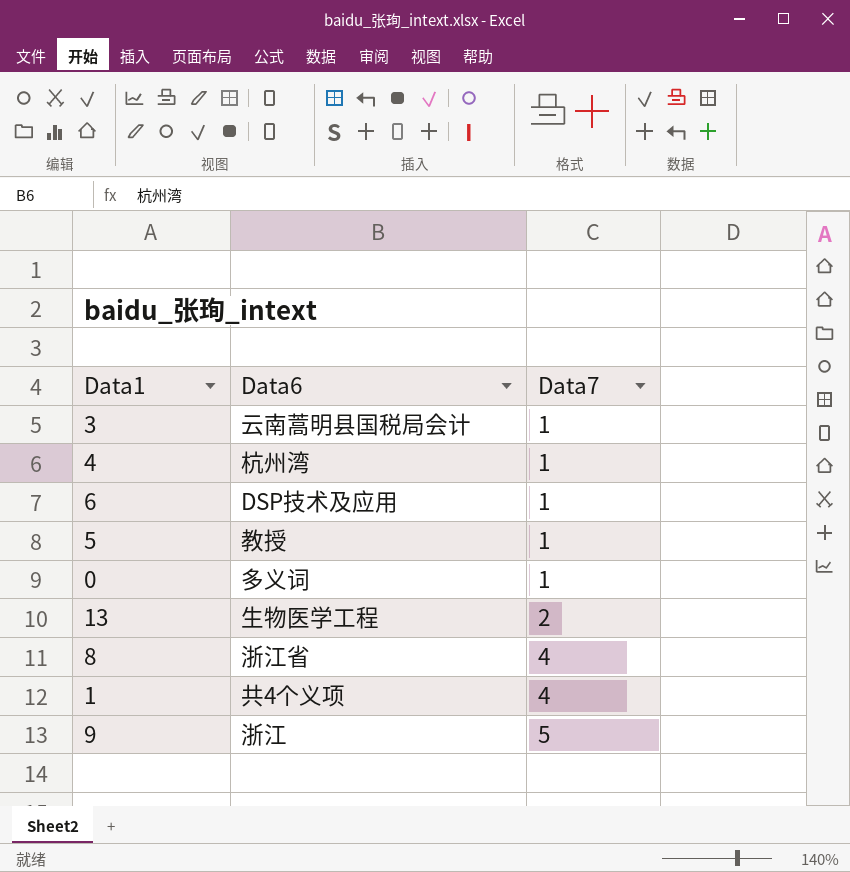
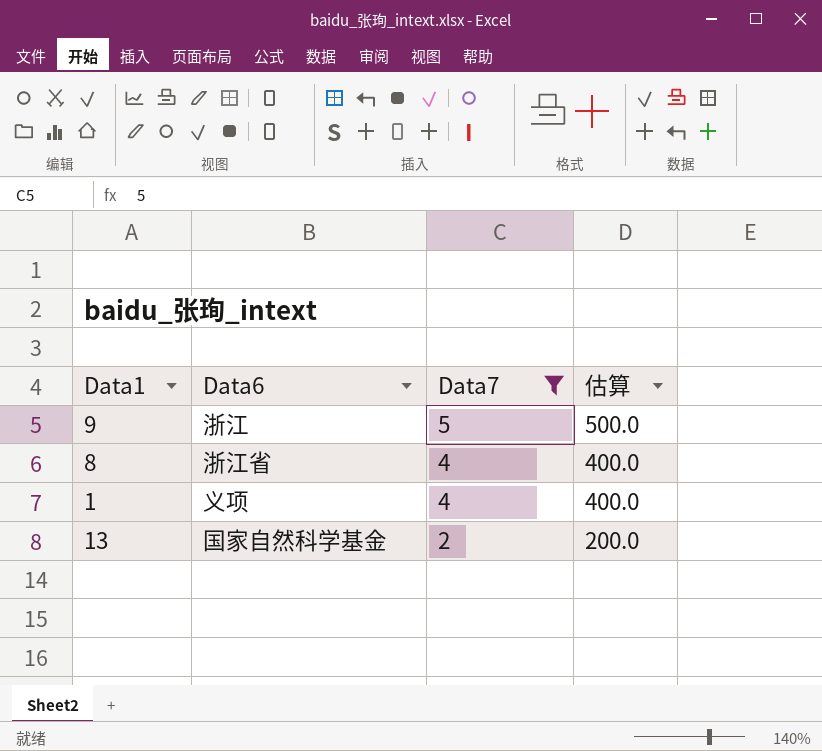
filter: none -> Data7 != 1
row order: Data7 ascending -> Data7 descending
column 估算 | formula: none -> [Data7] * 100
1 | Data6: 共4个义项 -> 义项
13 | Data6: 生物医学工程 -> 国家自然科学基金

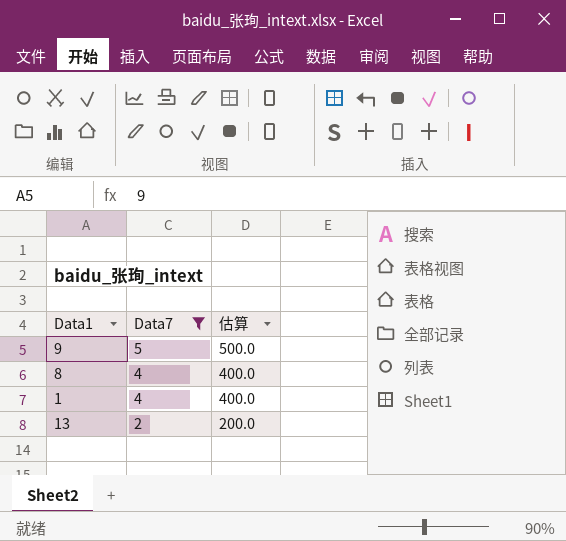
column Data6 | position: 2 -> none

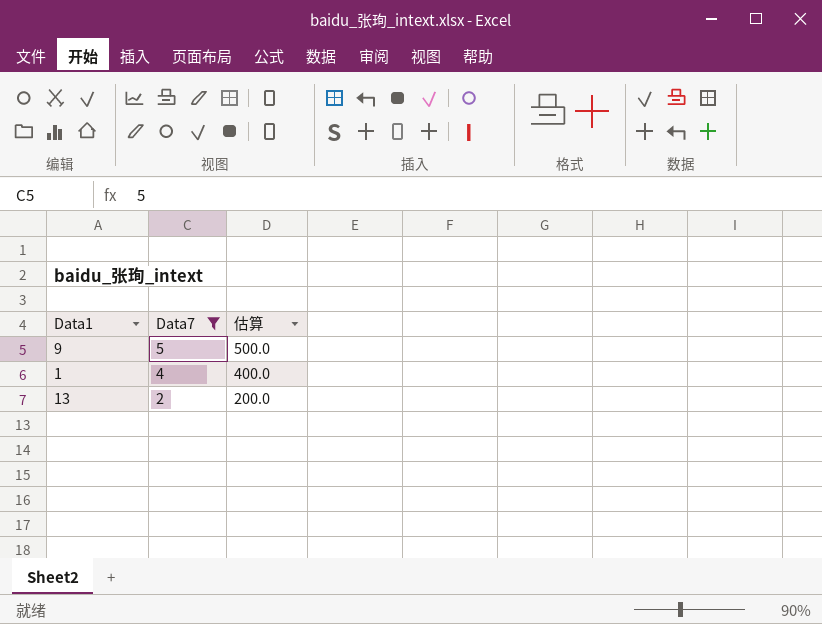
row 8: 4 | 400.0 -> none

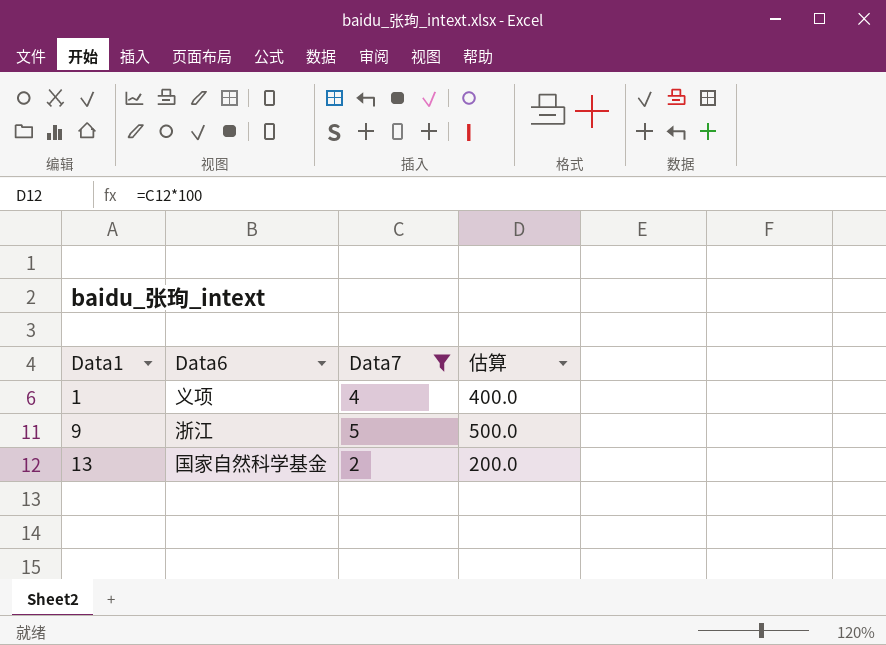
row order: Data7 descending -> Data1 ascending
column Data6 | position: none -> 2

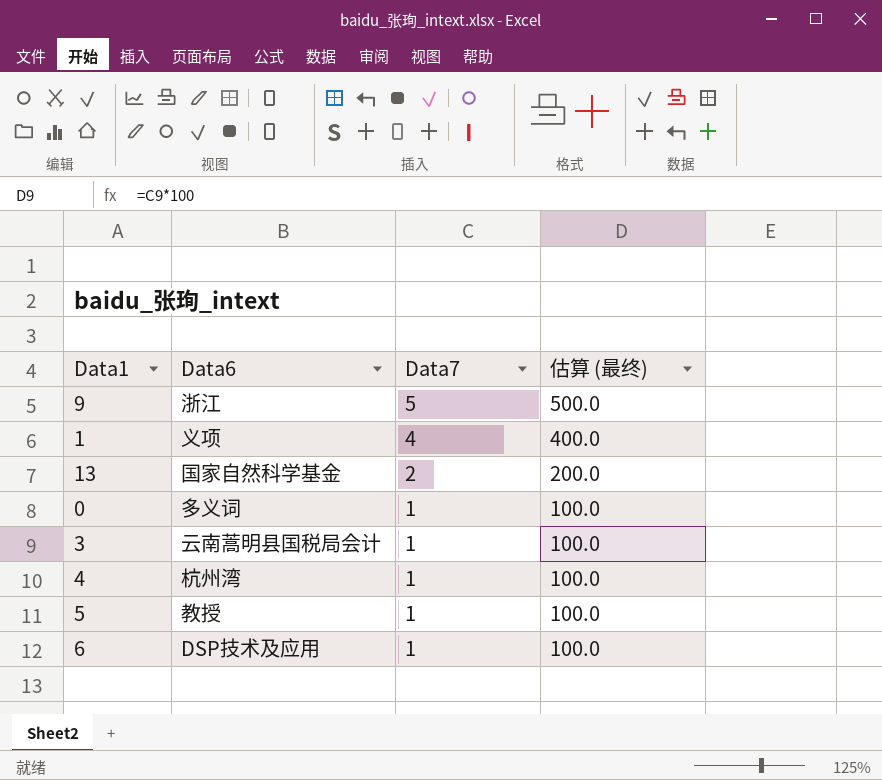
filter: Data7 != 1 -> none
row order: Data1 ascending -> Data7 descending
column name: 估算 -> 估算 (最终)

